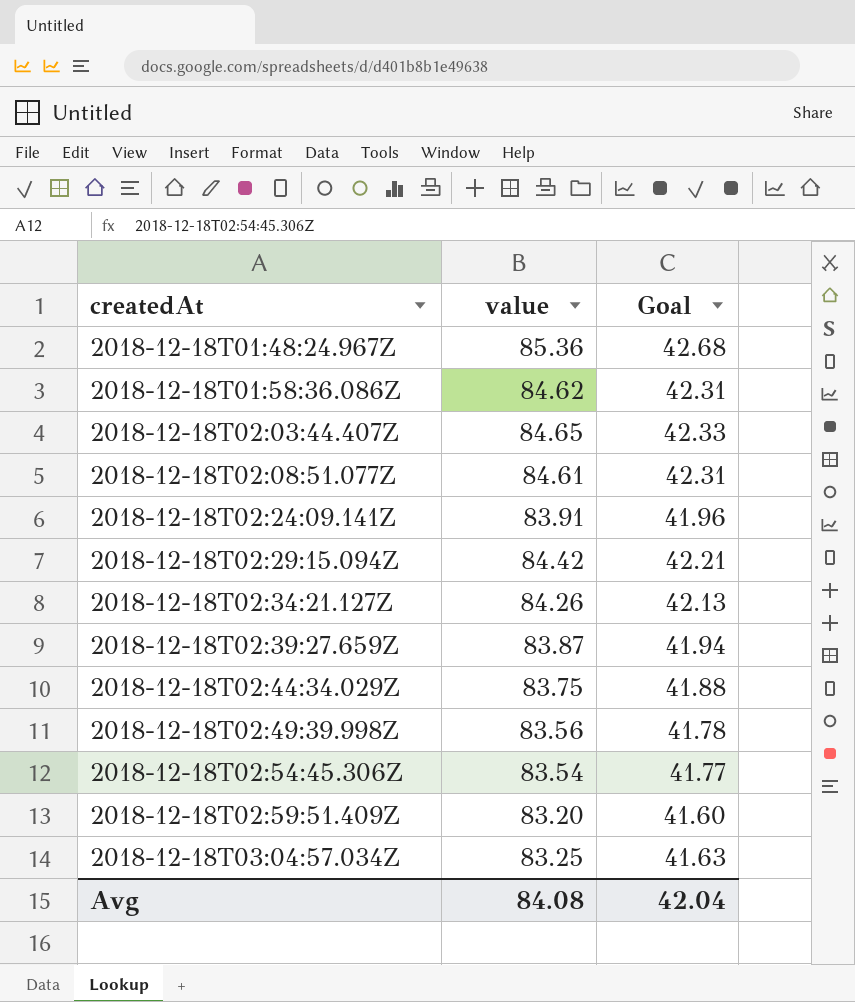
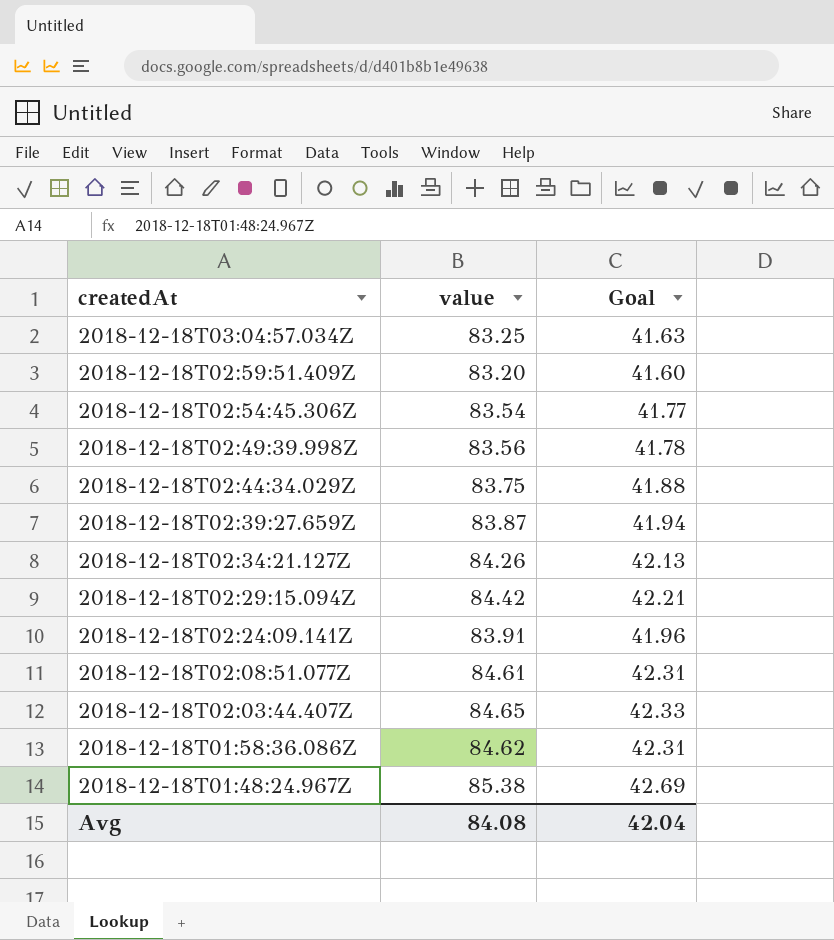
row order: createdAt ascending -> createdAt descending
2018-12-18T01:48:24.967Z | value: 85.36 -> 85.38
2018-12-18T01:48:24.967Z | Goal: 42.68 -> 42.69

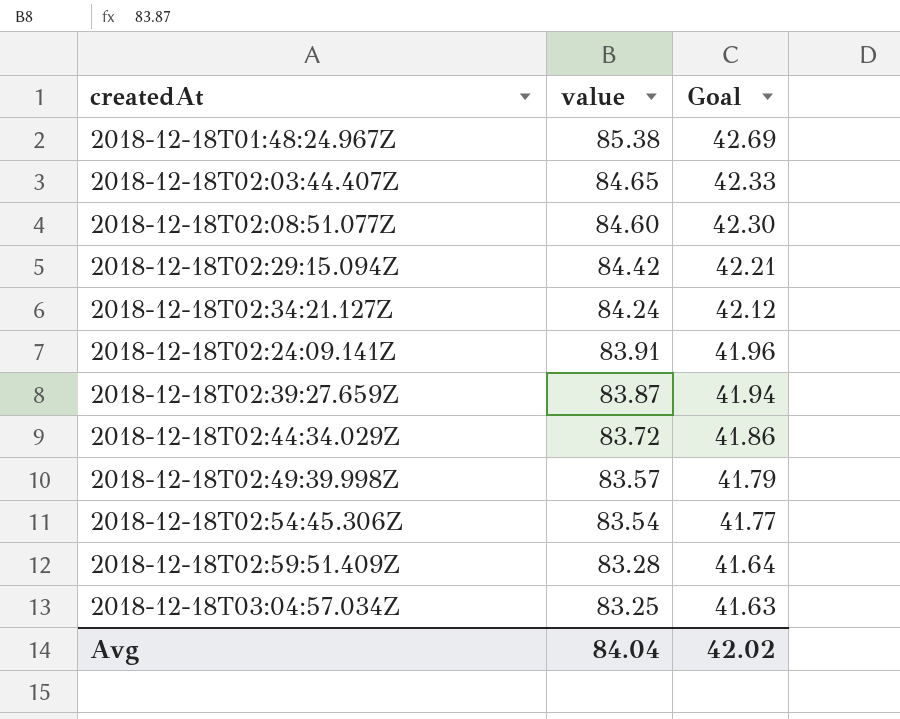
row order: createdAt descending -> value descending
row 2018-12-18T01:58:36.086Z: 84.62 | 42.31 -> none
2018-12-18T02:08:51.077Z | value: 84.61 -> 84.60
2018-12-18T02:08:51.077Z | Goal: 42.31 -> 42.30
2018-12-18T02:34:21.127Z | value: 84.26 -> 84.24
2018-12-18T02:34:21.127Z | Goal: 42.13 -> 42.12
2018-12-18T02:44:34.029Z | value: 83.75 -> 83.72
2018-12-18T02:44:34.029Z | Goal: 41.88 -> 41.86
2018-12-18T02:49:39.998Z | value: 83.56 -> 83.57
2018-12-18T02:49:39.998Z | Goal: 41.78 -> 41.79
2018-12-18T02:59:51.409Z | value: 83.20 -> 83.28
2018-12-18T02:59:51.409Z | Goal: 41.60 -> 41.64
Avg | value: 84.08 -> 84.04
Avg | Goal: 42.04 -> 42.02

